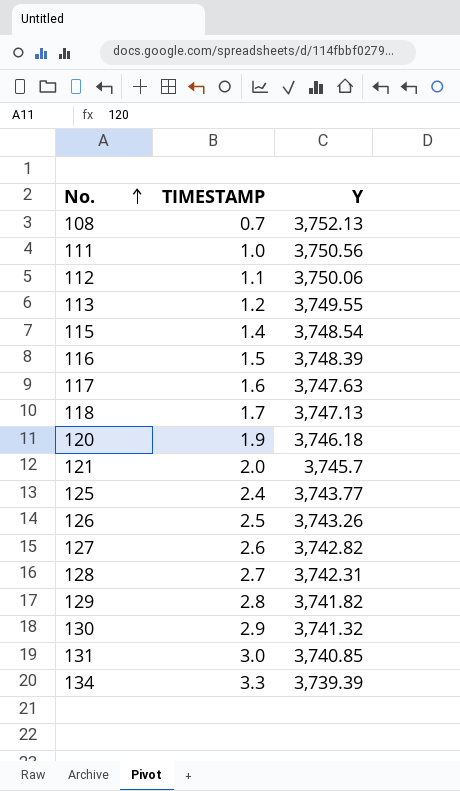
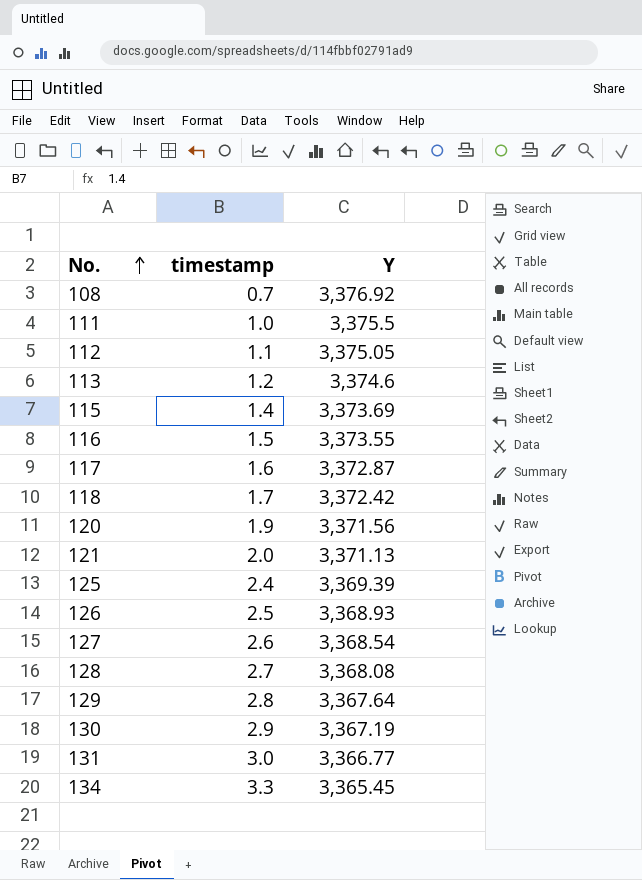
column name: TIMESTAMP -> timestamp
108 | Y: 3,752.13 -> 3,376.92
111 | Y: 3,750.56 -> 3,375.5
112 | Y: 3,750.06 -> 3,375.05
113 | Y: 3,749.55 -> 3,374.6
115 | Y: 3,748.54 -> 3,373.69
116 | Y: 3,748.39 -> 3,373.55
117 | Y: 3,747.63 -> 3,372.87
118 | Y: 3,747.13 -> 3,372.42
120 | Y: 3,746.18 -> 3,371.56
121 | Y: 3,745.7 -> 3,371.13
125 | Y: 3,743.77 -> 3,369.39
126 | Y: 3,743.26 -> 3,368.93
127 | Y: 3,742.82 -> 3,368.54
128 | Y: 3,742.31 -> 3,368.08
129 | Y: 3,741.82 -> 3,367.64
130 | Y: 3,741.32 -> 3,367.19
131 | Y: 3,740.85 -> 3,366.77
134 | Y: 3,739.39 -> 3,365.45

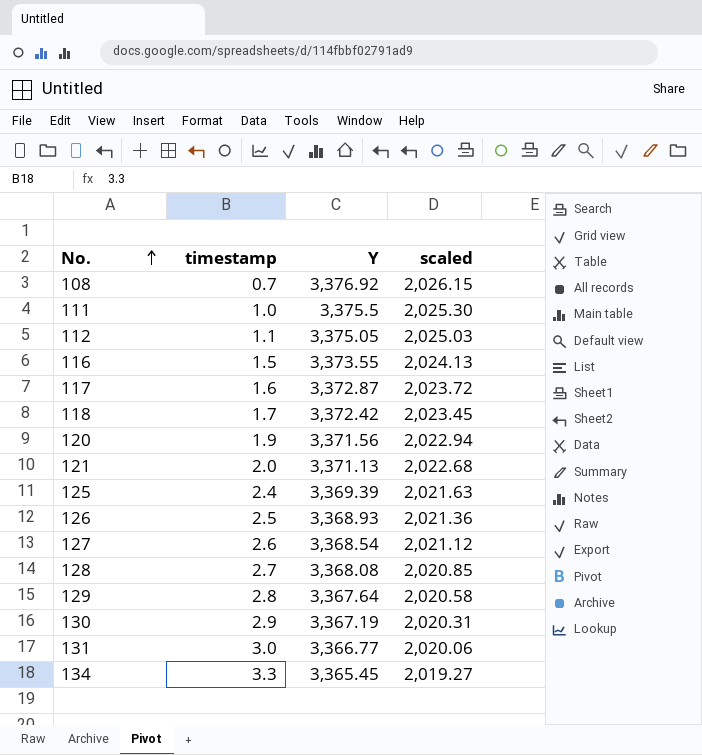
column scaled | formula: none -> [Y] * 0.6
row 113: 1.2 | 3,374.6 -> none
row 115: 1.4 | 3,373.69 -> none

